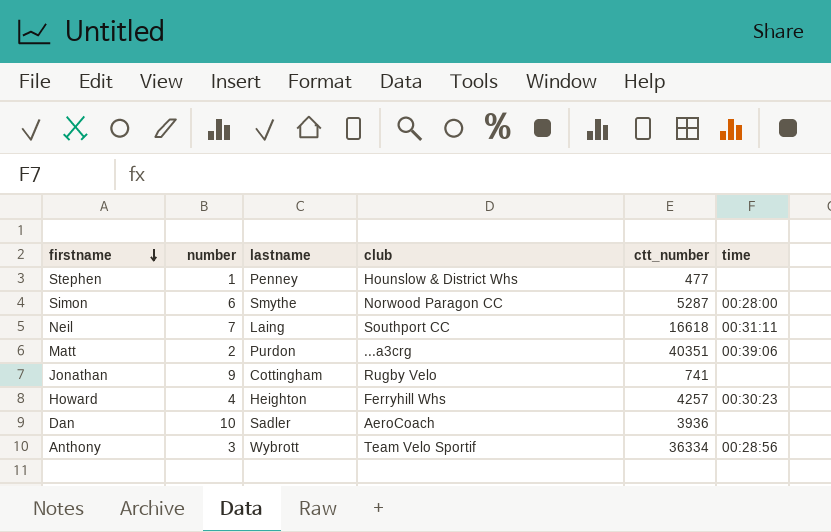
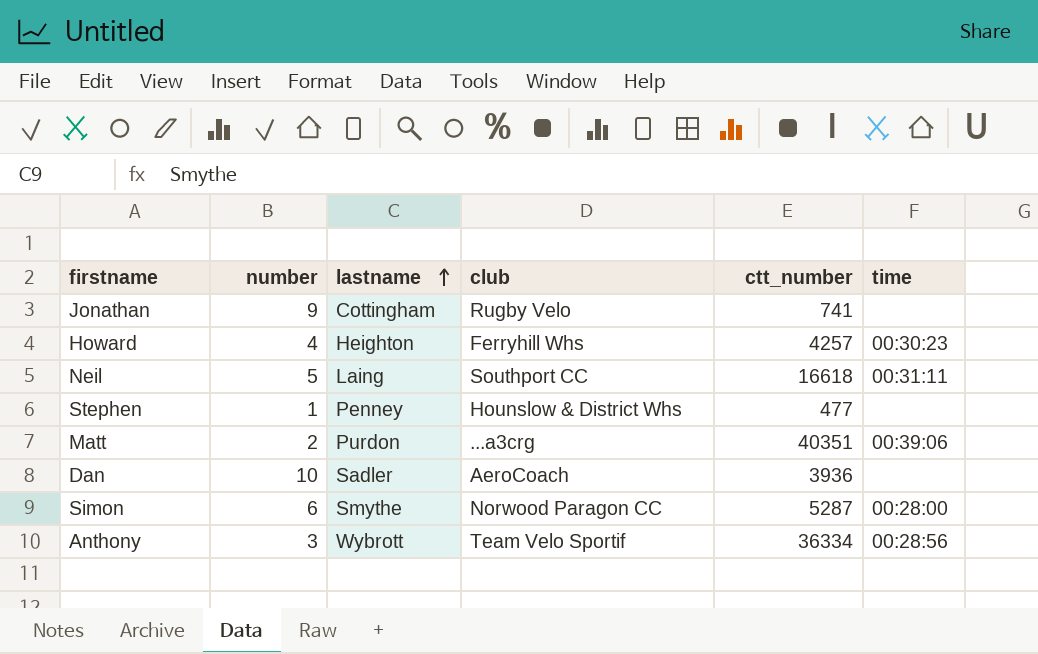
row order: firstname descending -> lastname ascending
Neil | number: 7 -> 5

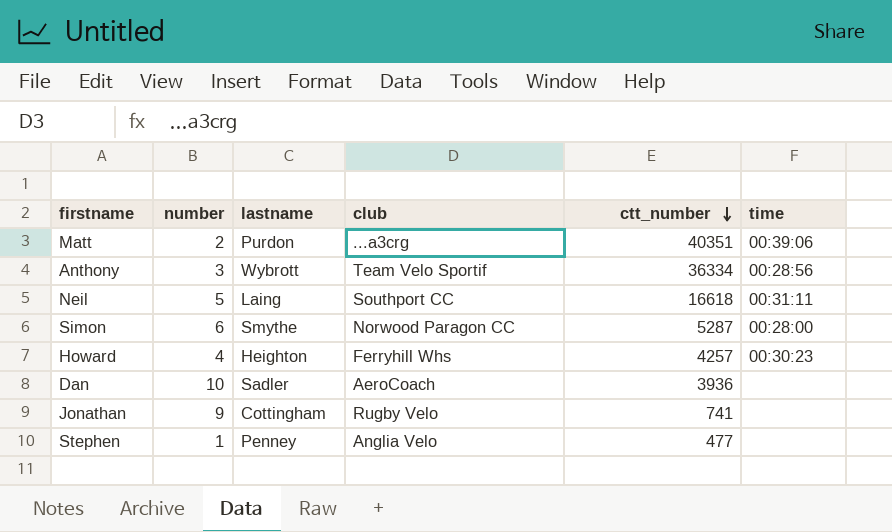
row order: lastname ascending -> ctt_number descending
Stephen | club: Hounslow & District Whs -> Anglia Velo

